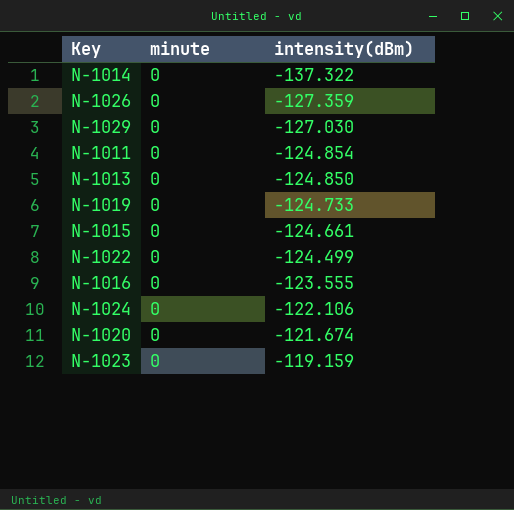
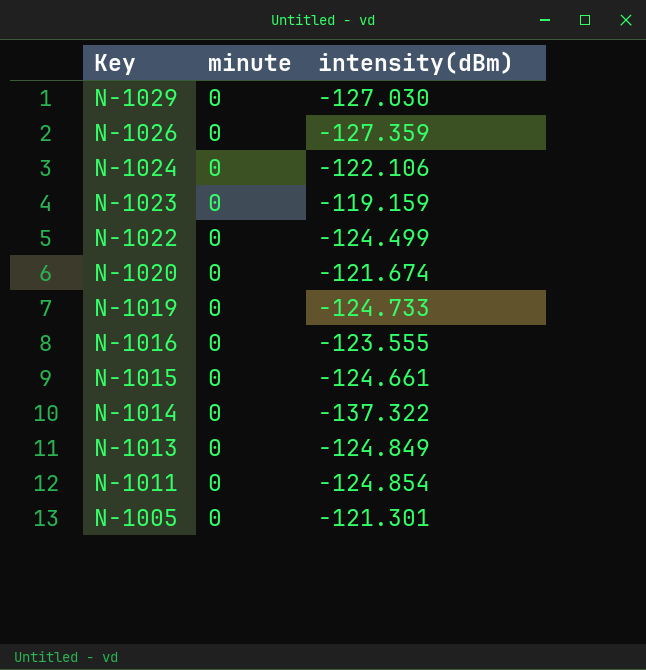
row order: intensity(dBm) ascending -> Key descending
N-1013 | intensity(dBm): -124.850 -> -124.849
row N-1005: none -> 0 | -121.301

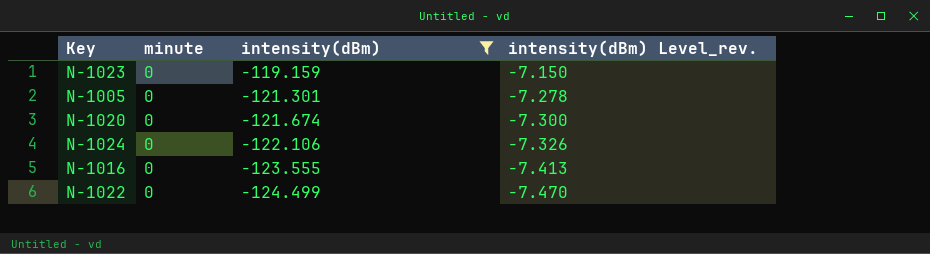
filter: none -> intensity(dBm) >= -124.499
row order: Key descending -> intensity(dBm) descending
column intensity(dBm) Level_rev. | formula: none -> [intensity(dBm)] * 0.06

